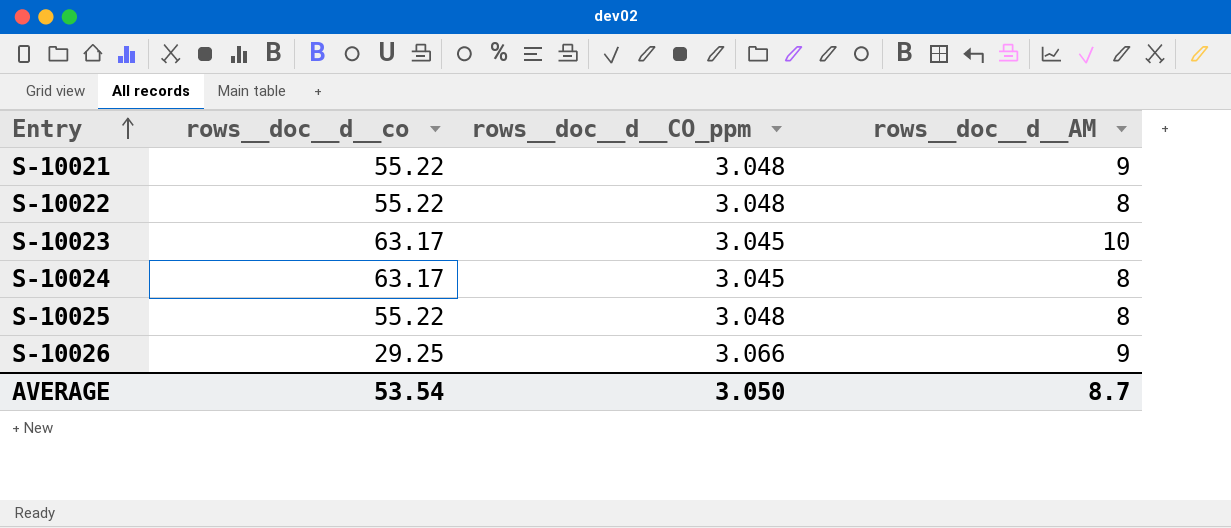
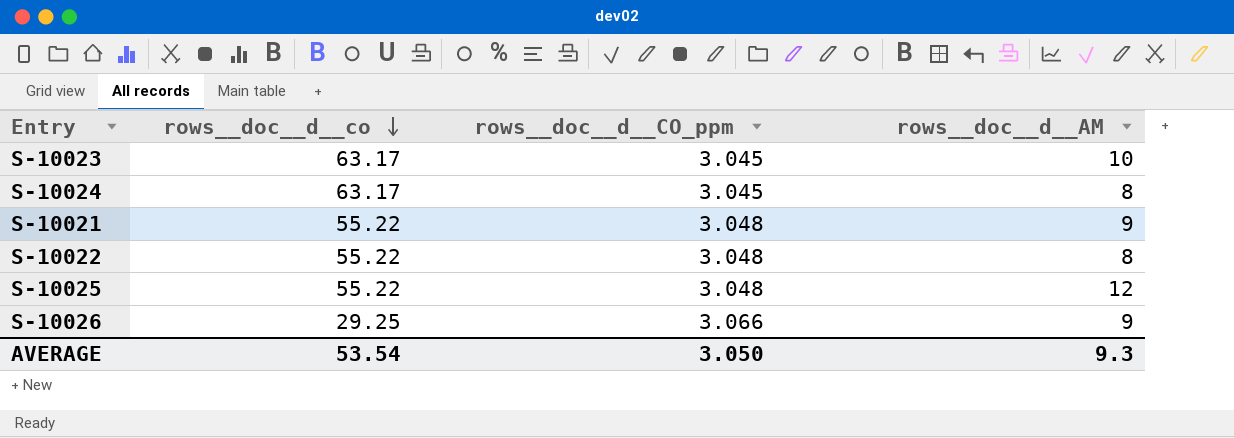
row order: Entry ascending -> rows__doc__d__co descending
S-10025 | rows__doc__d__AM: 8 -> 12
AVERAGE | rows__doc__d__AM: 8.7 -> 9.3

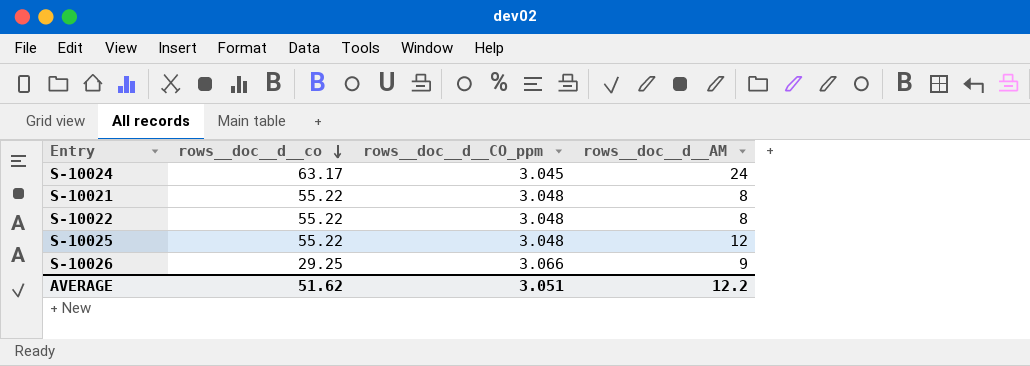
row S-10023: 63.17 | 3.045 | 10 -> none
S-10024 | rows__doc__d__AM: 8 -> 24
S-10021 | rows__doc__d__AM: 9 -> 8
AVERAGE | rows__doc__d__co: 53.54 -> 51.62
AVERAGE | rows__doc__d__CO_ppm: 3.050 -> 3.051
AVERAGE | rows__doc__d__AM: 9.3 -> 12.2

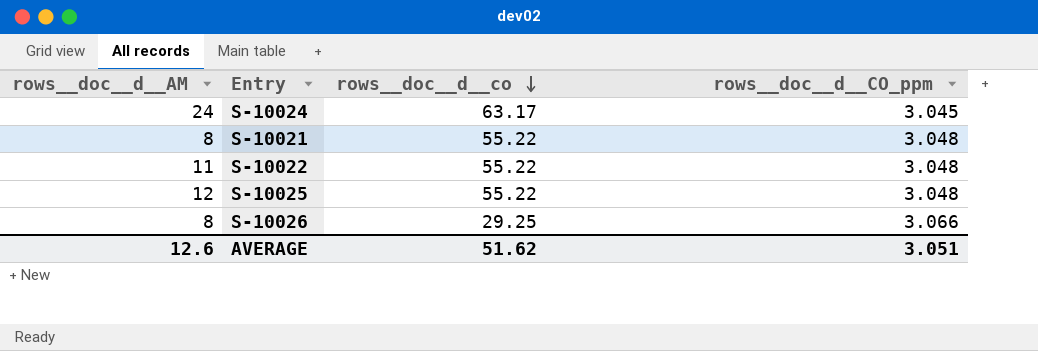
column rows__doc__d__AM | position: 4 -> 1
S-10022 | rows__doc__d__AM: 8 -> 11
S-10026 | rows__doc__d__AM: 9 -> 8
AVERAGE | rows__doc__d__AM: 12.2 -> 12.6

